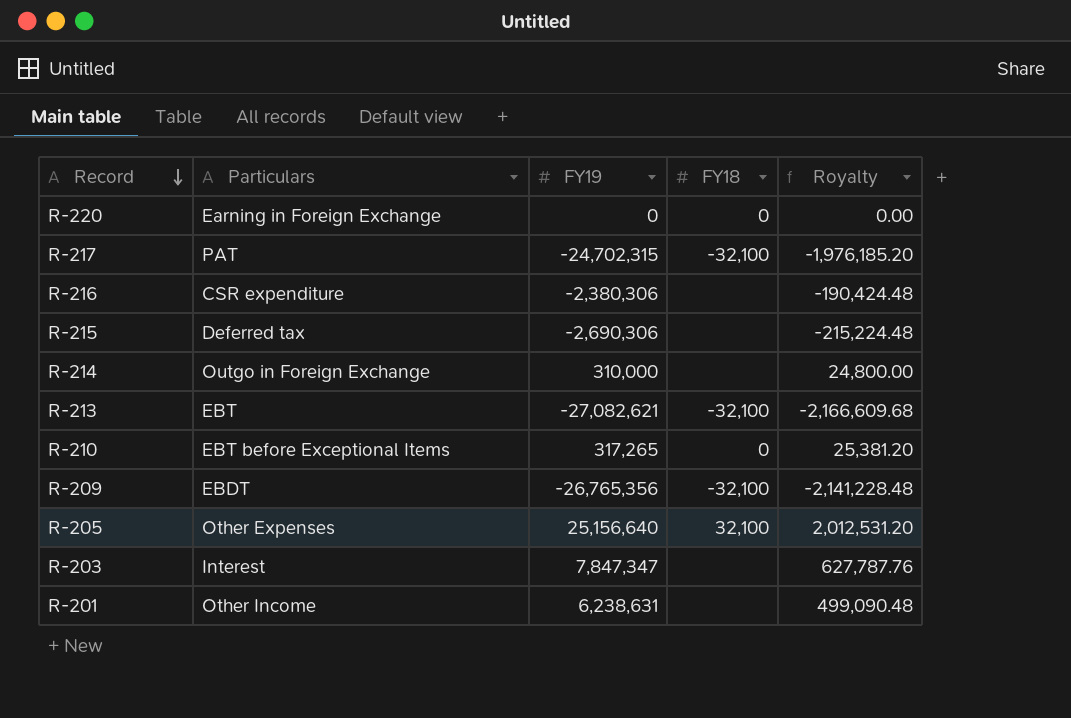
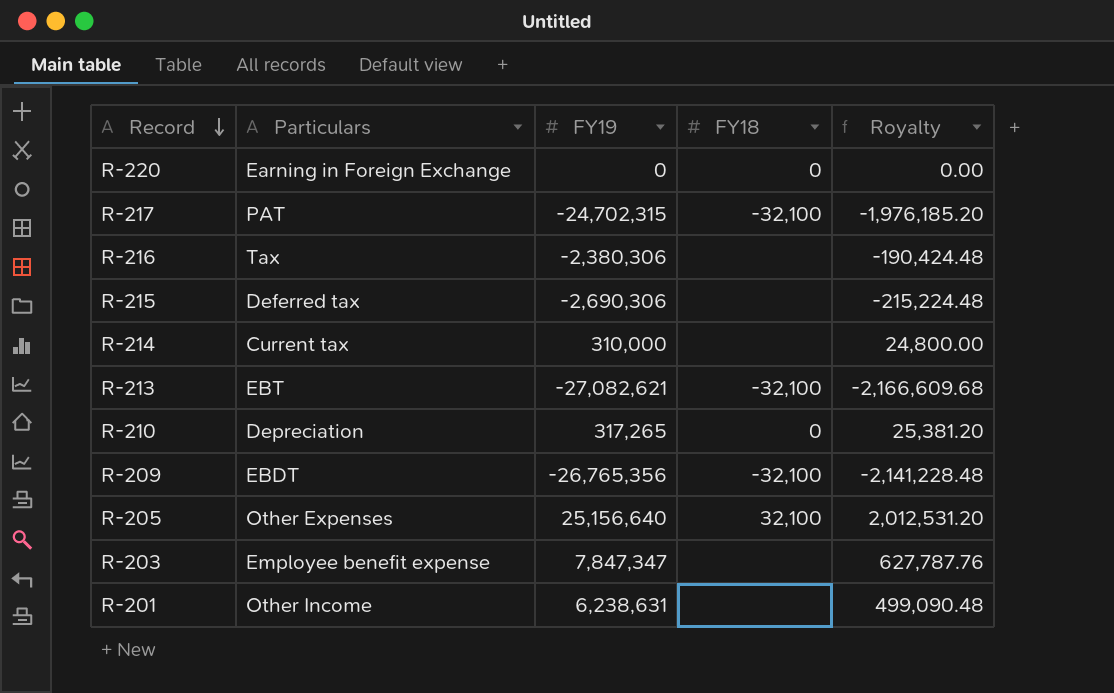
R-216 | Particulars: CSR expenditure -> Tax
R-214 | Particulars: Outgo in Foreign Exchange -> Current tax
R-210 | Particulars: EBT before Exceptional Items -> Depreciation
R-203 | Particulars: Interest -> Employee benefit expense

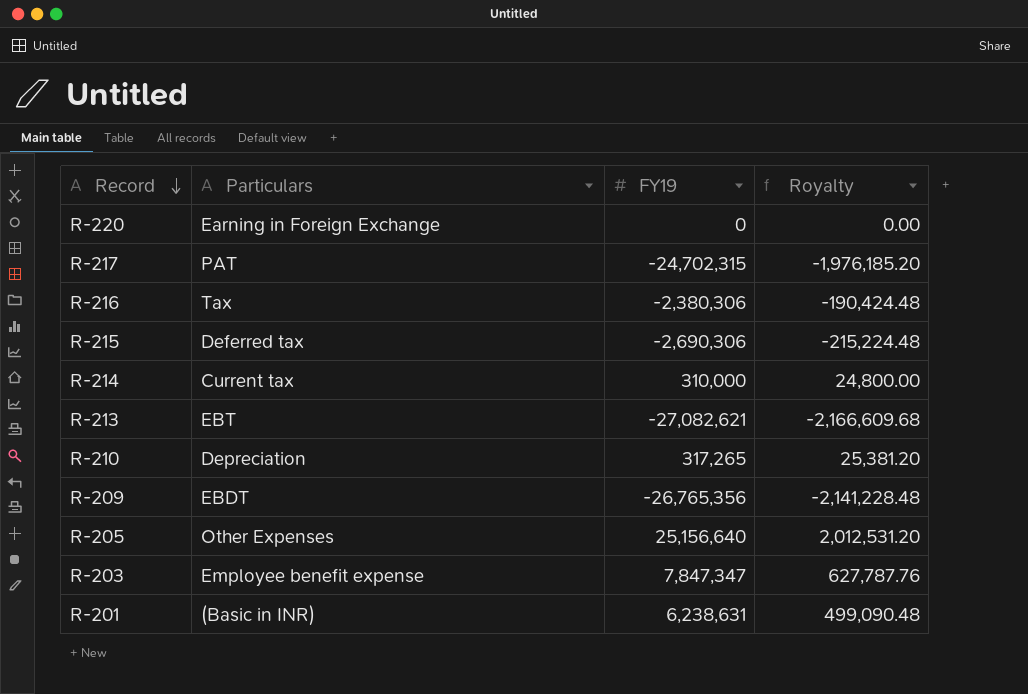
column FY18 | position: 4 -> none
R-201 | Particulars: Other Income -> (Basic in INR)

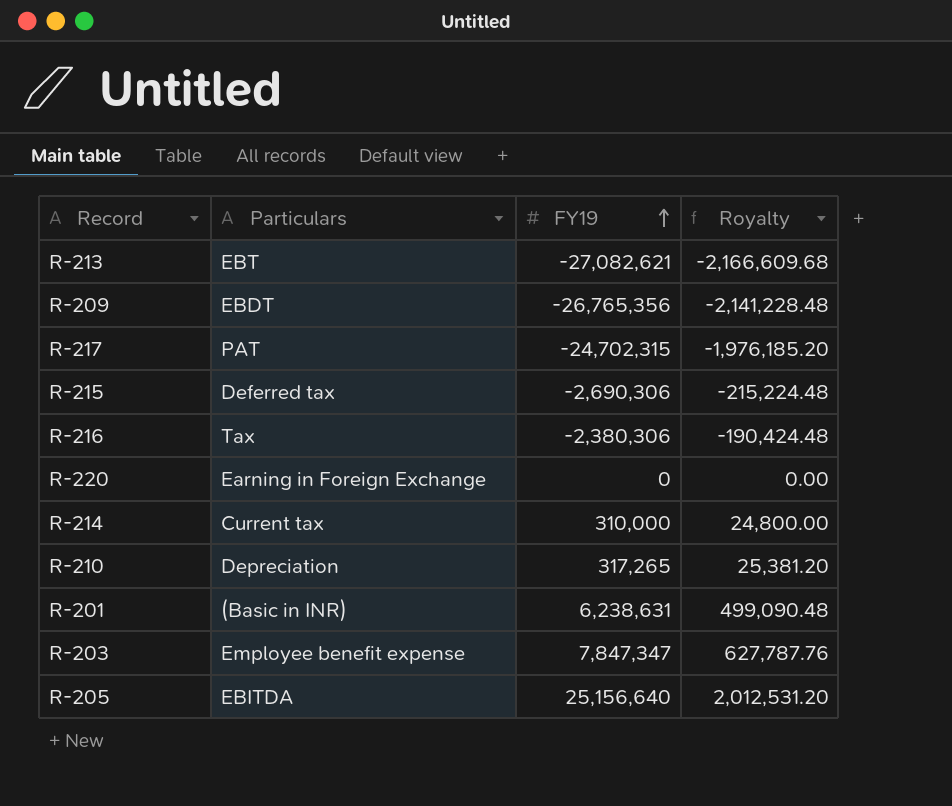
row order: Record descending -> FY19 ascending
R-205 | Particulars: Other Expenses -> EBITDA

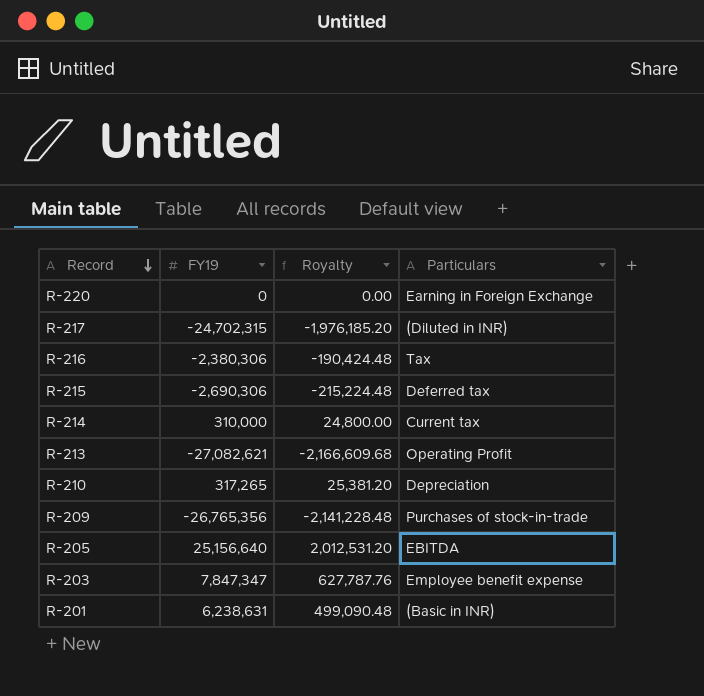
row order: FY19 ascending -> Record descending
column Particulars | position: 2 -> 4
R-217 | Particulars: PAT -> (Diluted in INR)
R-213 | Particulars: EBT -> Operating Profit
R-209 | Particulars: EBDT -> Purchases of stock-in-trade

